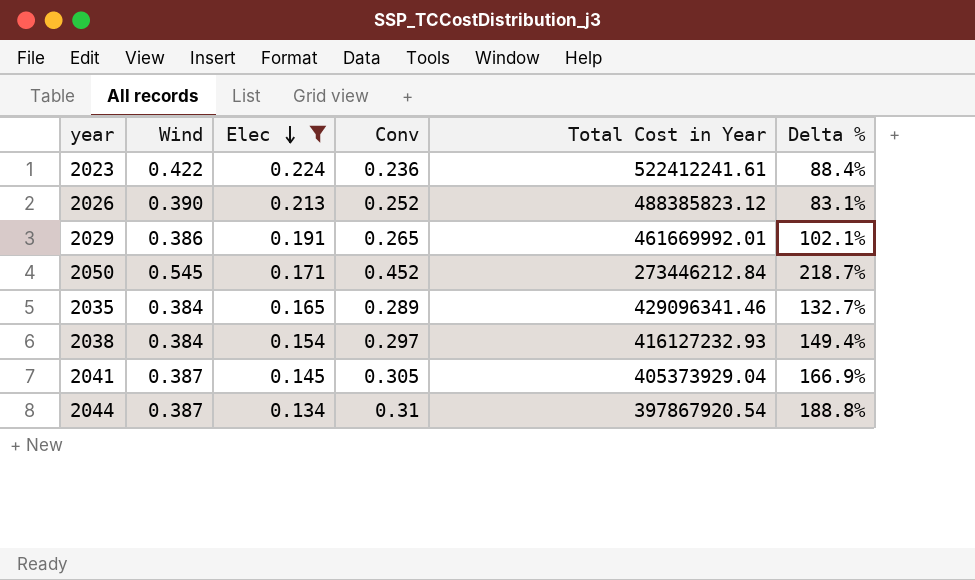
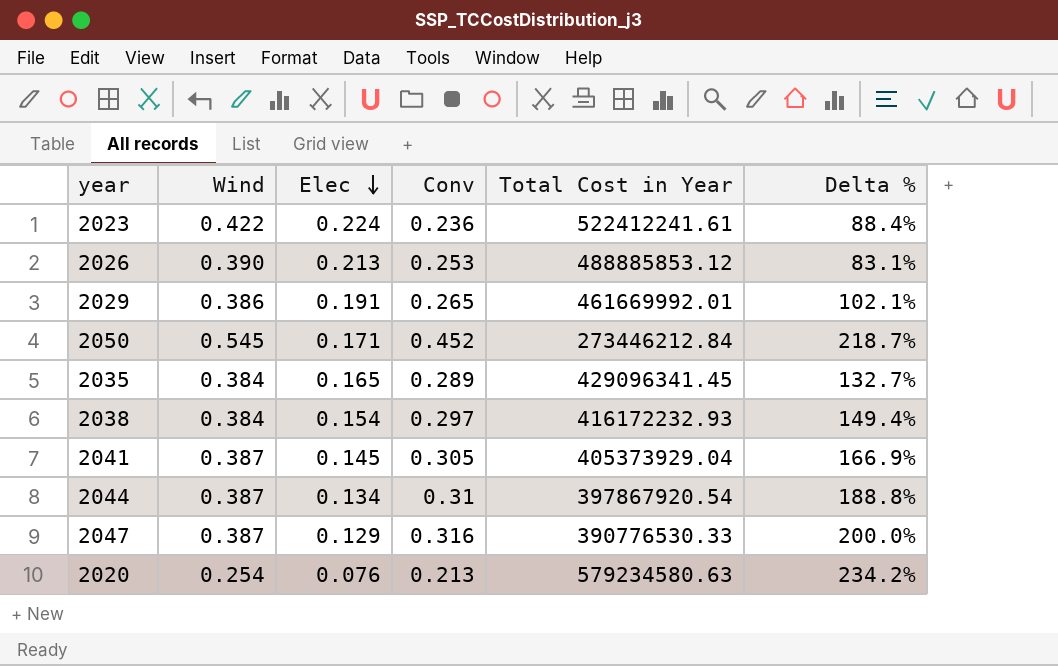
filter: Elec >= 0.134 -> none
2026 | Conv: 0.252 -> 0.253
2026 | Total Cost in Year: 488385823.12 -> 488885853.12
2035 | Total Cost in Year: 429096341.46 -> 429096341.45
2038 | Total Cost in Year: 416127232.93 -> 416172232.93

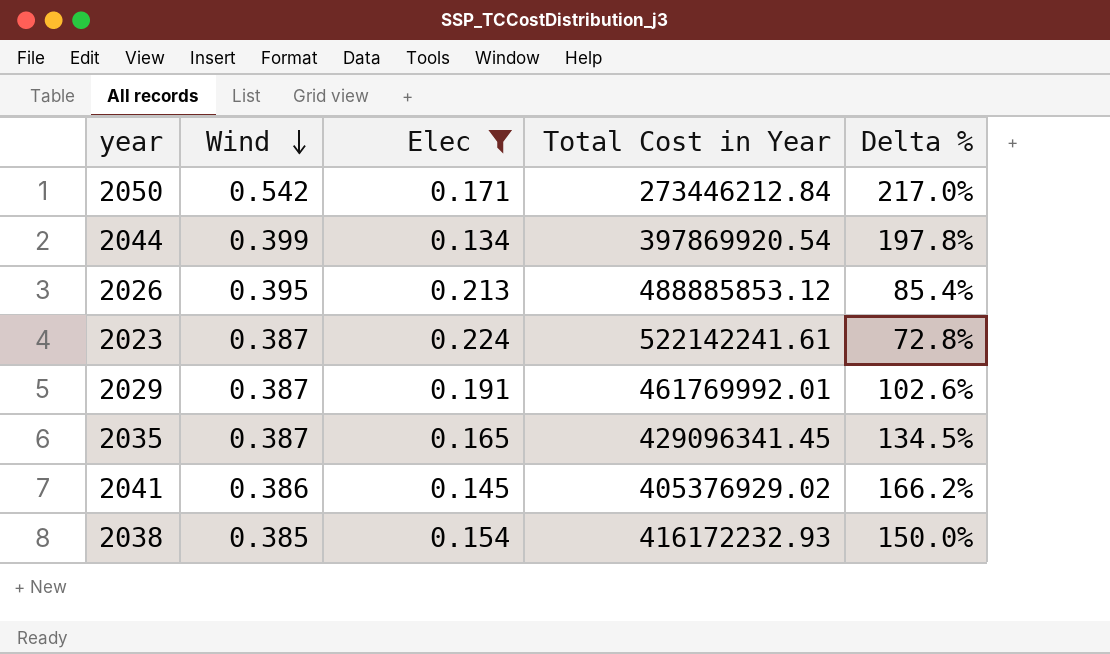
filter: none -> Elec >= 0.134
row order: Elec descending -> Wind descending
column Conv | position: 4 -> none
2050 | Wind: 0.545 -> 0.542
2050 | Delta %: 218.7% -> 217.0%
2044 | Wind: 0.387 -> 0.399
2044 | Total Cost in Year: 397867920.54 -> 397869920.54
2044 | Delta %: 188.8% -> 197.8%
2026 | Wind: 0.390 -> 0.395
2026 | Delta %: 83.1% -> 85.4%
2023 | Wind: 0.422 -> 0.387
2023 | Total Cost in Year: 522412241.61 -> 522142241.61
2023 | Delta %: 88.4% -> 72.8%
2029 | Wind: 0.386 -> 0.387
2029 | Total Cost in Year: 461669992.01 -> 461769992.01
2029 | Delta %: 102.1% -> 102.6%
2035 | Wind: 0.384 -> 0.387
2035 | Delta %: 132.7% -> 134.5%
2041 | Wind: 0.387 -> 0.386
2041 | Total Cost in Year: 405373929.04 -> 405376929.02
2041 | Delta %: 166.9% -> 166.2%
2038 | Wind: 0.384 -> 0.385
2038 | Delta %: 149.4% -> 150.0%

